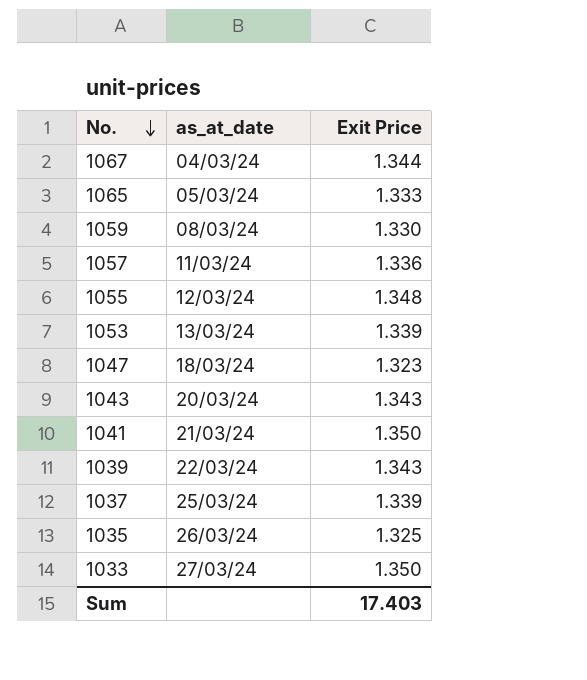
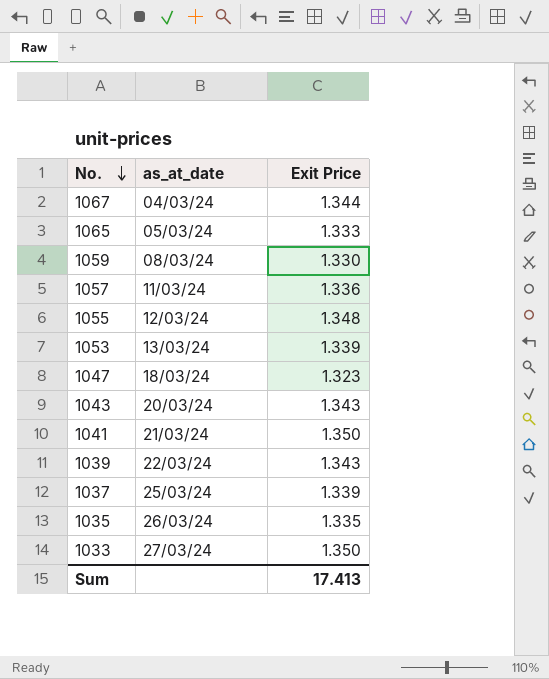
1035 | Exit Price: 1.325 -> 1.335
Sum | Exit Price: 17.403 -> 17.413

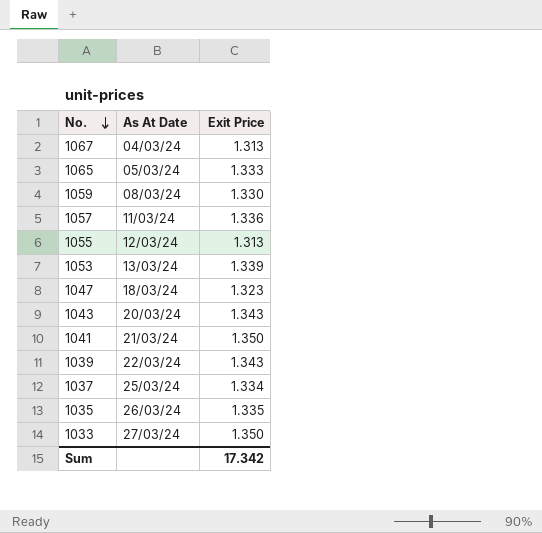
column name: as_at_date -> As At Date
1067 | Exit Price: 1.344 -> 1.313
1055 | Exit Price: 1.348 -> 1.313
1037 | Exit Price: 1.339 -> 1.334
Sum | Exit Price: 17.413 -> 17.342

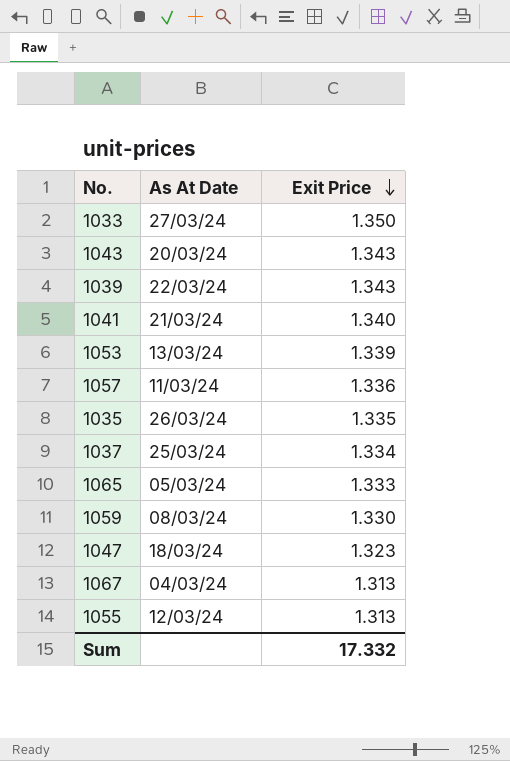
row order: No. descending -> Exit Price descending
1041 | Exit Price: 1.350 -> 1.340
Sum | Exit Price: 17.342 -> 17.332

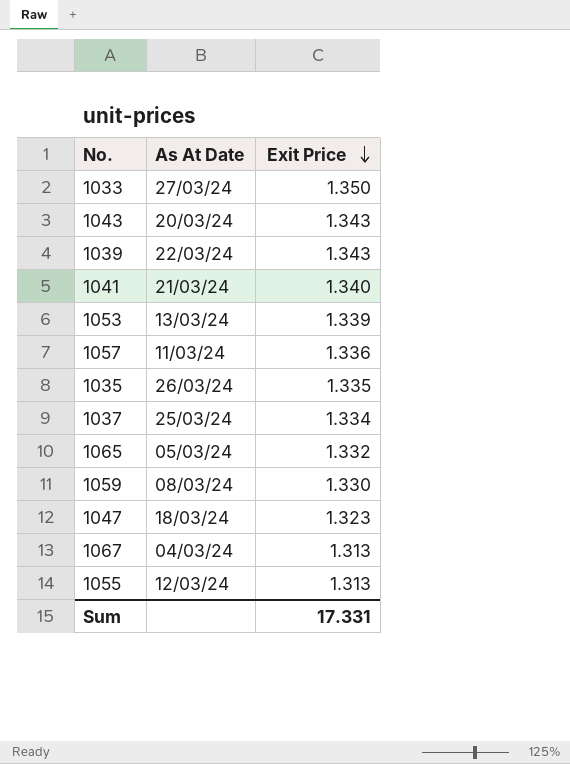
1065 | Exit Price: 1.333 -> 1.332
Sum | Exit Price: 17.332 -> 17.331

